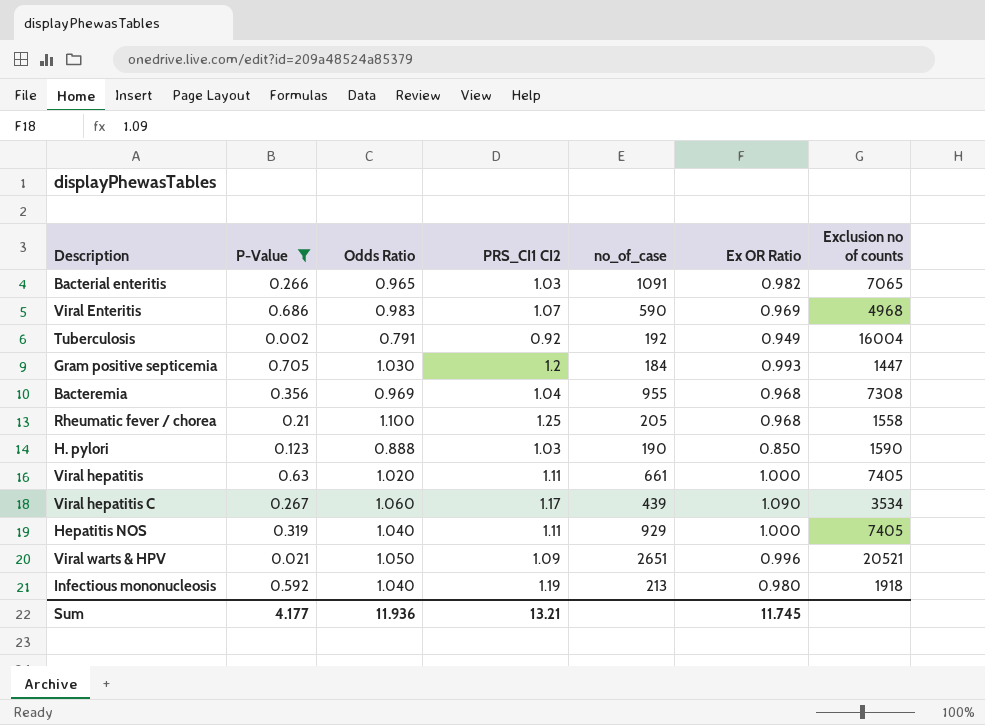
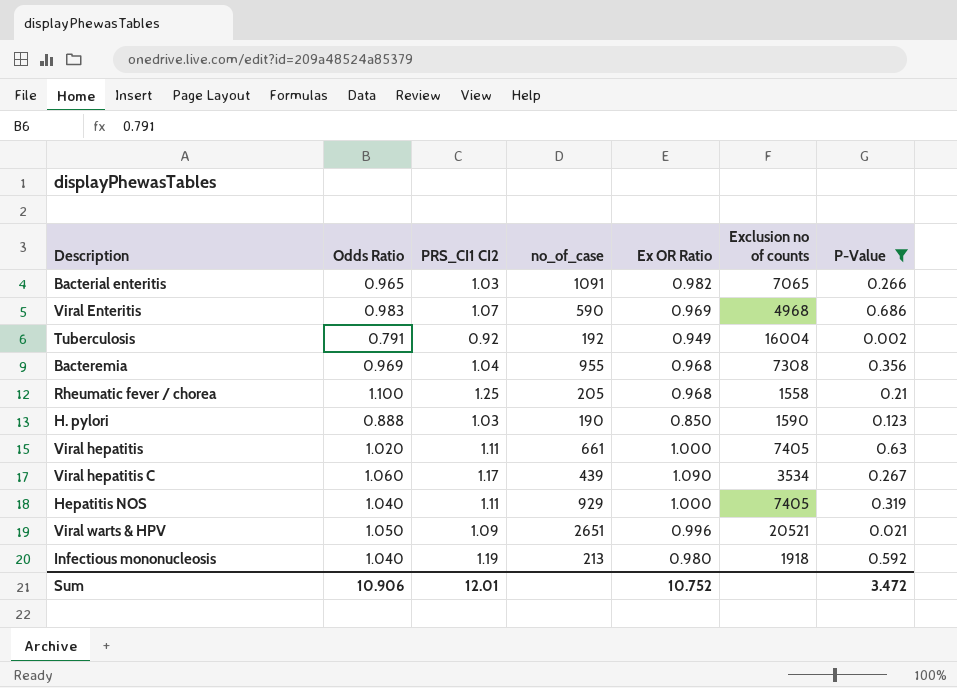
column P-Value | position: 2 -> 7
row Gram positive septicemia: 0.705 | 1.030 | 1.2 | 184 | 0.993 | 1447 -> none
Sum | Odds Ratio: 11.936 -> 10.906
Sum | PRS_CI1 CI2: 13.21 -> 12.01
Sum | Ex OR Ratio: 11.745 -> 10.752
Sum | P-Value: 4.177 -> 3.472

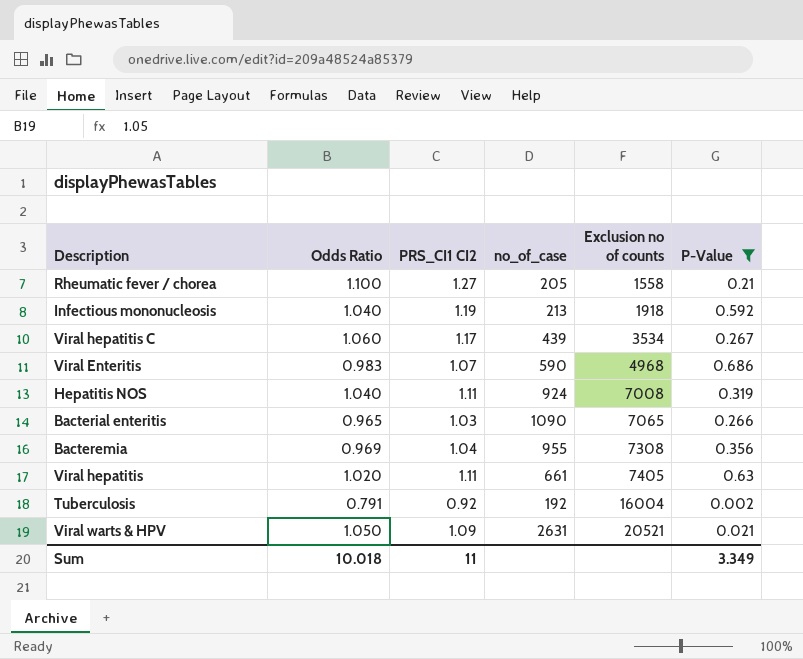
row order: none -> Exclusion no of counts ascending
column Ex OR Ratio | position: 5 -> none
row H. pylori: 0.888 | 1.03 | 190 | 0.850 | 1590 | 0.123 -> none
Rheumatic fever / chorea | PRS_CI1 CI2: 1.25 -> 1.27
Hepatitis NOS | no_of_case: 929 -> 924
Hepatitis NOS | Exclusion no of counts: 7405 -> 7008
Bacterial enteritis | no_of_case: 1091 -> 1090
Viral warts & HPV | no_of_case: 2651 -> 2631
Sum | Odds Ratio: 10.906 -> 10.018
Sum | PRS_CI1 CI2: 12.01 -> 11
Sum | P-Value: 3.472 -> 3.349

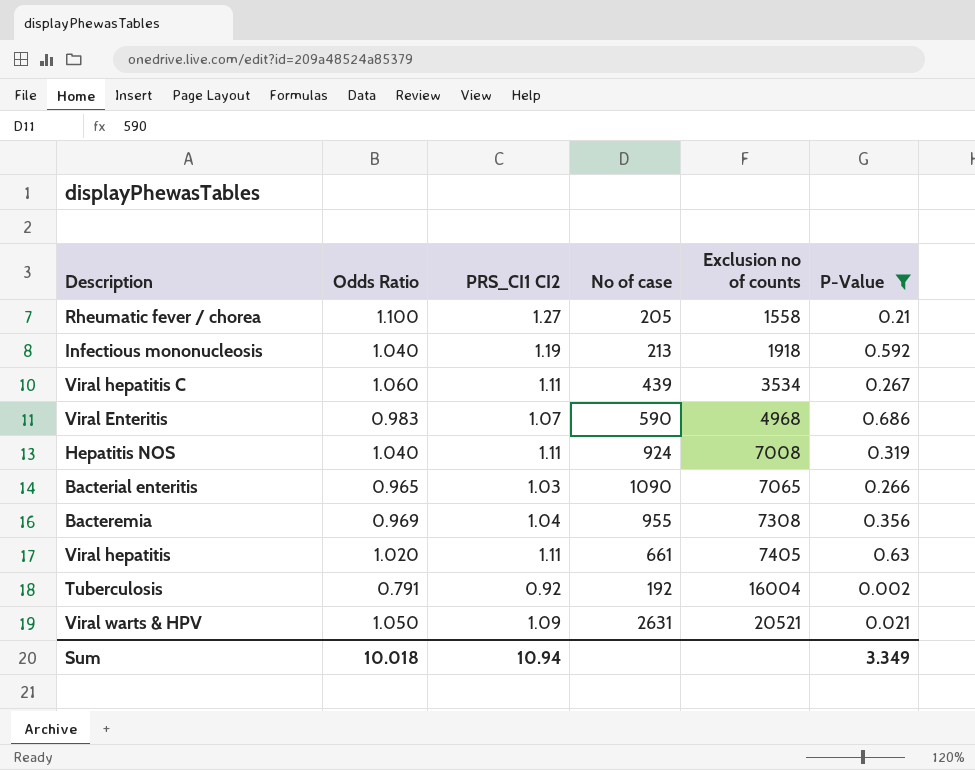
column name: no_of_case -> No of case
Viral hepatitis C | PRS_CI1 CI2: 1.17 -> 1.11
Sum | PRS_CI1 CI2: 11 -> 10.94

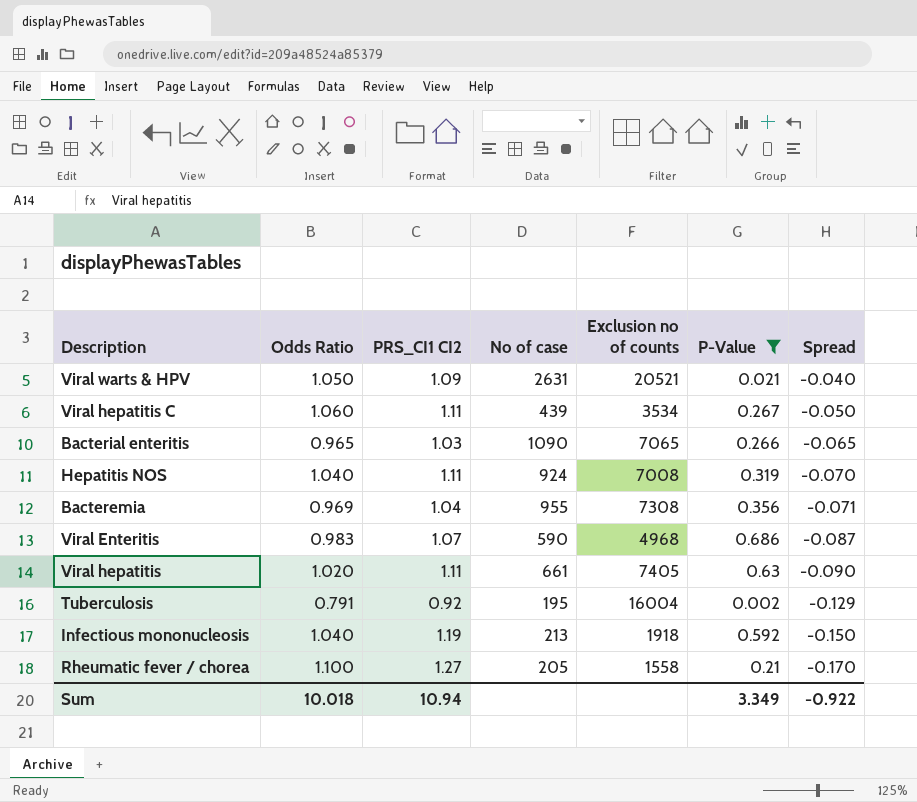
row order: Exclusion no of counts ascending -> Spread descending
column Spread | formula: none -> [Odds Ratio] - [PRS_CI1 CI2]
Tuberculosis | No of case: 192 -> 195

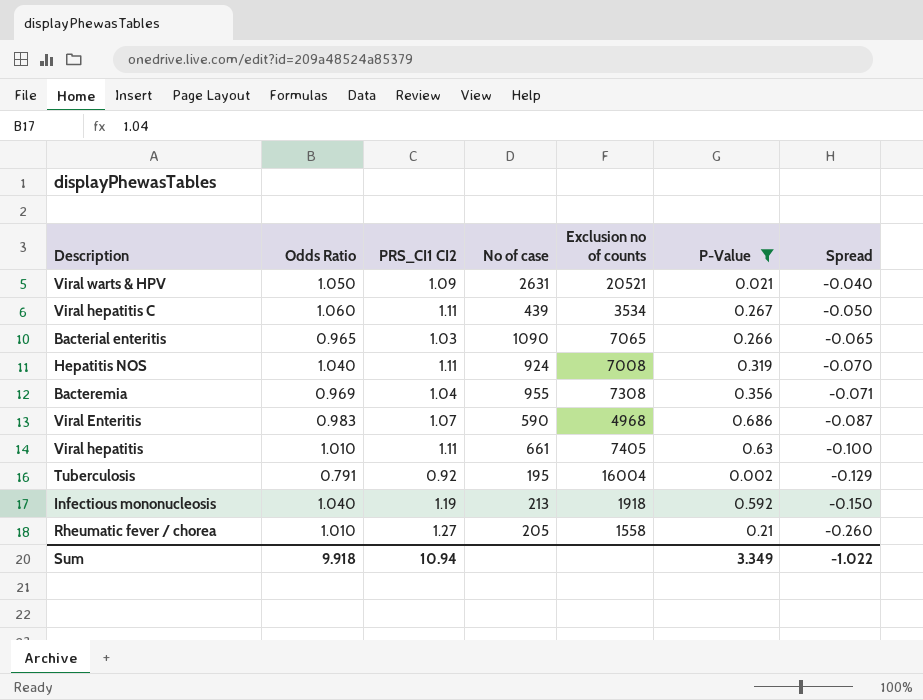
Viral hepatitis | Odds Ratio: 1.020 -> 1.010
Viral hepatitis | Spread: -0.090 -> -0.100
Rheumatic fever / chorea | Odds Ratio: 1.100 -> 1.010
Rheumatic fever / chorea | Spread: -0.170 -> -0.260
Sum | Odds Ratio: 10.018 -> 9.918
Sum | Spread: -0.922 -> -1.022

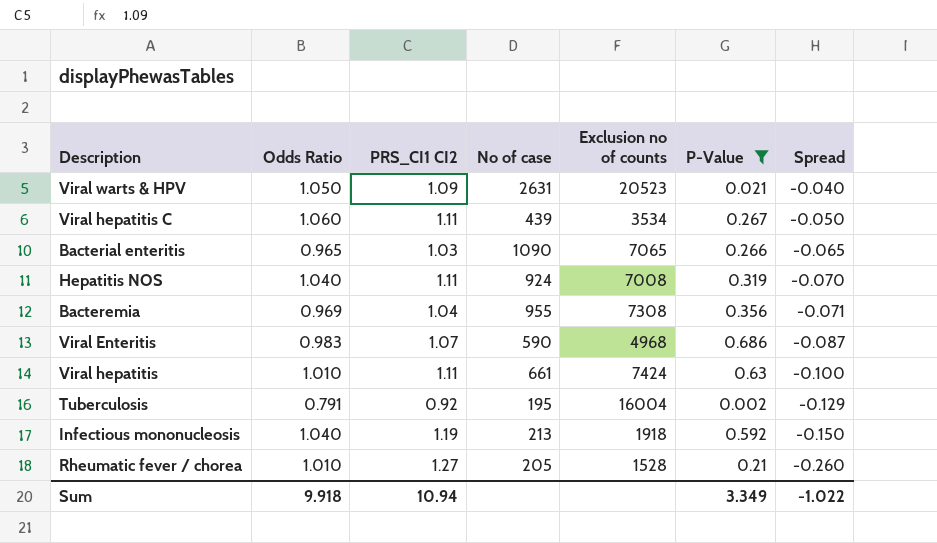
Viral warts & HPV | Exclusion no of counts: 20521 -> 20523
Viral hepatitis | Exclusion no of counts: 7405 -> 7424
Rheumatic fever / chorea | Exclusion no of counts: 1558 -> 1528

